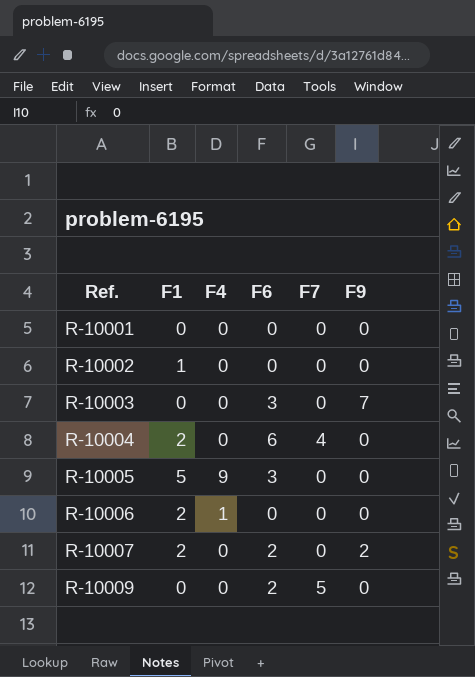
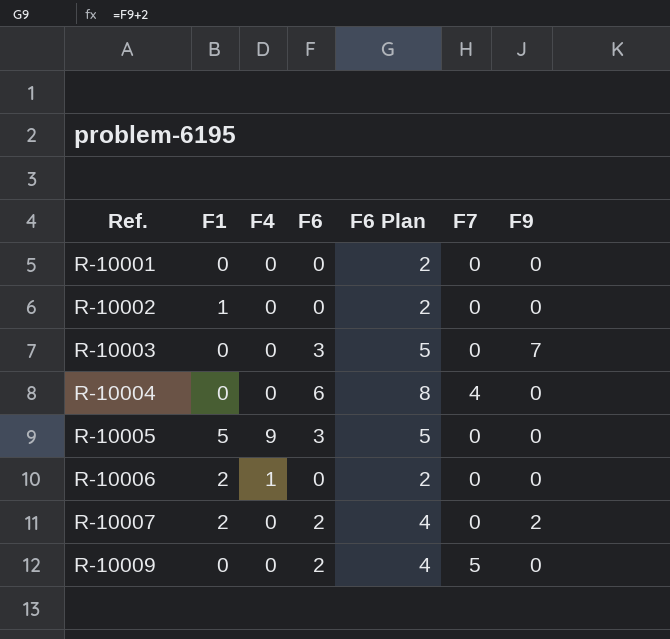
column F6 Plan | formula: none -> [F6] + 2
R-10004 | F1: 2 -> 0

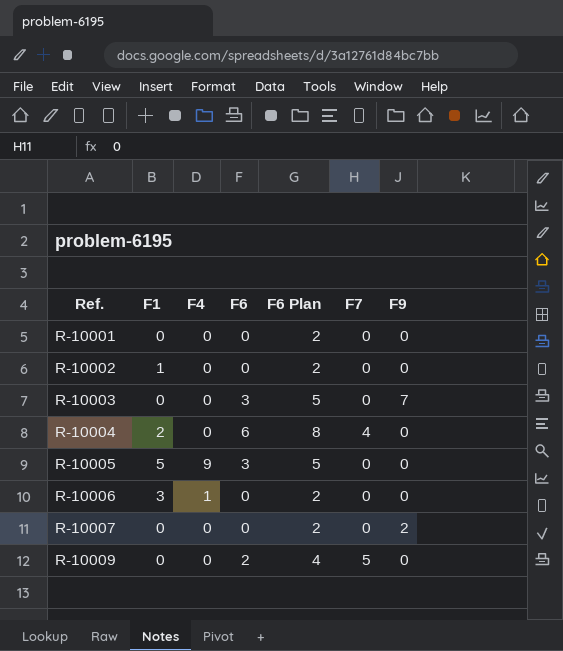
R-10004 | F1: 0 -> 2
R-10006 | F1: 2 -> 3
R-10007 | F1: 2 -> 0
R-10007 | F6: 2 -> 0
R-10007 | F6 Plan: 4 -> 2

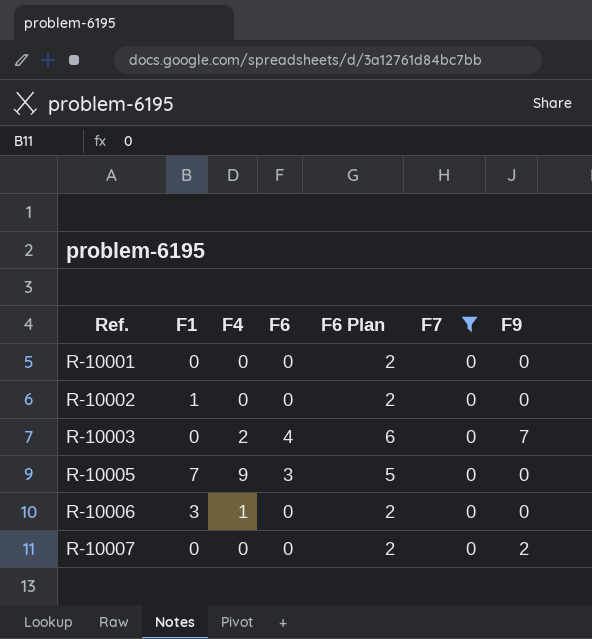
filter: none -> F7 = 0
R-10003 | F4: 0 -> 2
R-10003 | F6: 3 -> 4
R-10003 | F6 Plan: 5 -> 6
R-10005 | F1: 5 -> 7

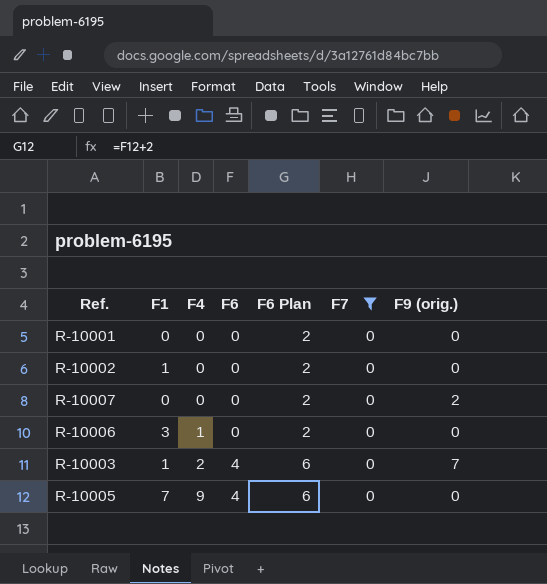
row order: Ref. ascending -> F4 ascending
column name: F9 -> F9 (orig.)
R-10003 | F1: 0 -> 1
R-10005 | F6: 3 -> 4
R-10005 | F6 Plan: 5 -> 6

